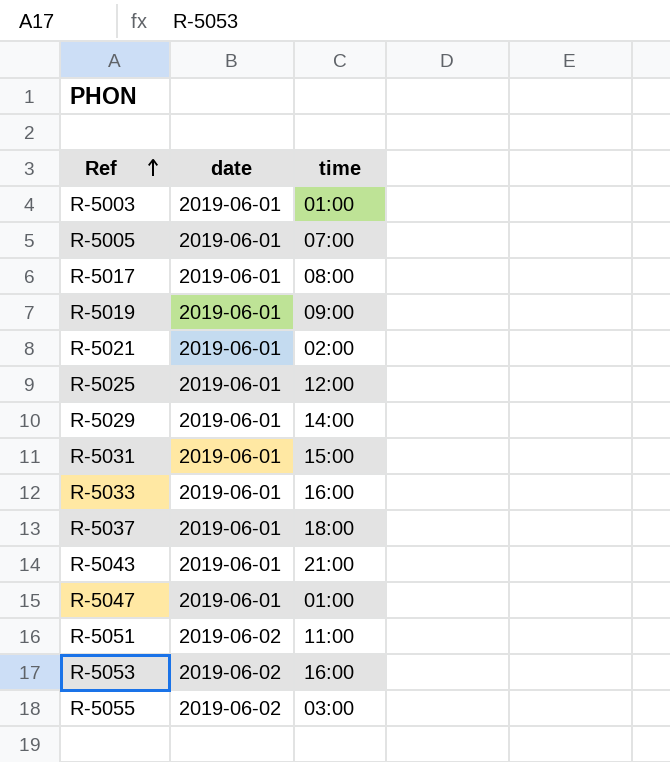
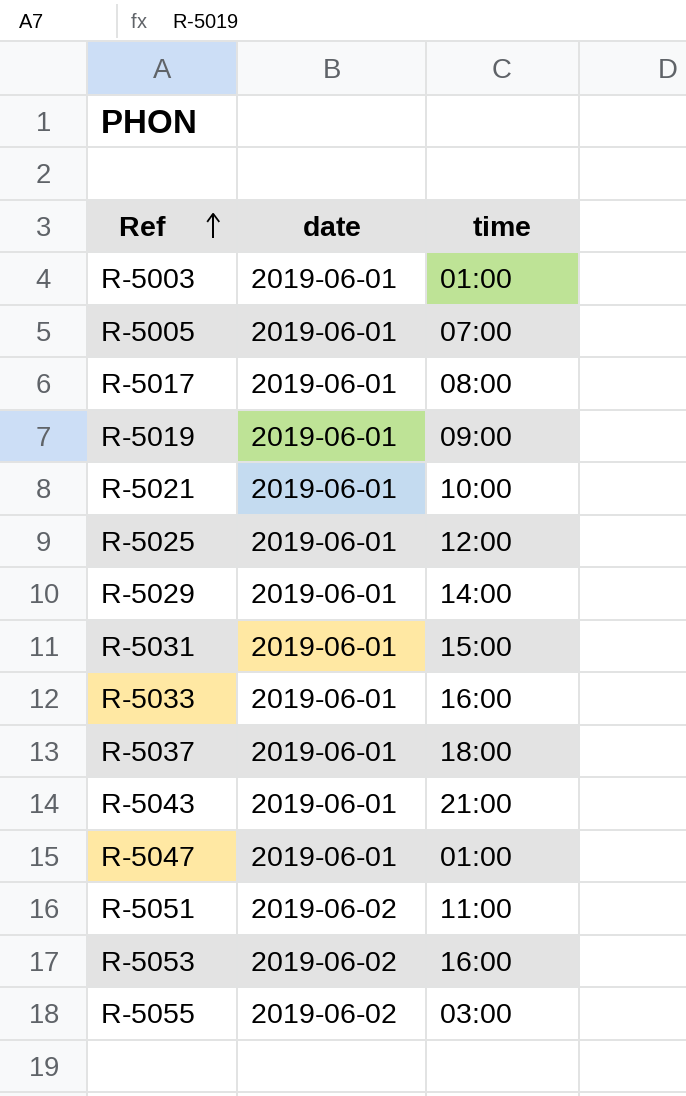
R-5021 | time: 02:00 -> 10:00

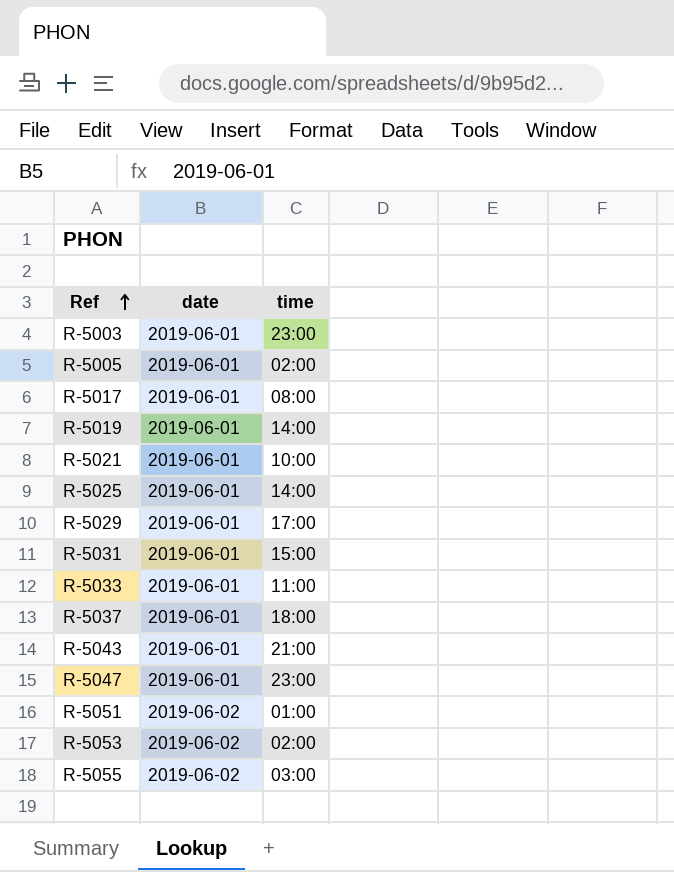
R-5003 | time: 01:00 -> 23:00
R-5005 | time: 07:00 -> 02:00
R-5019 | time: 09:00 -> 14:00
R-5025 | time: 12:00 -> 14:00
R-5029 | time: 14:00 -> 17:00
R-5033 | time: 16:00 -> 11:00
R-5047 | time: 01:00 -> 23:00
R-5051 | time: 11:00 -> 01:00
R-5053 | time: 16:00 -> 02:00

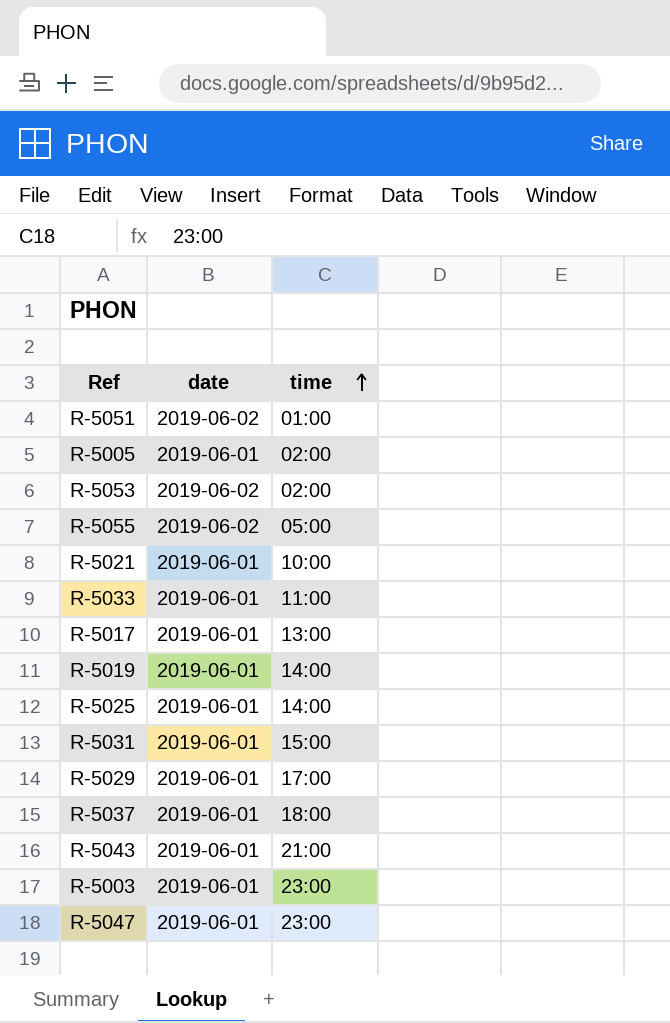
row order: Ref ascending -> time ascending
R-5055 | time: 03:00 -> 05:00
R-5017 | time: 08:00 -> 13:00

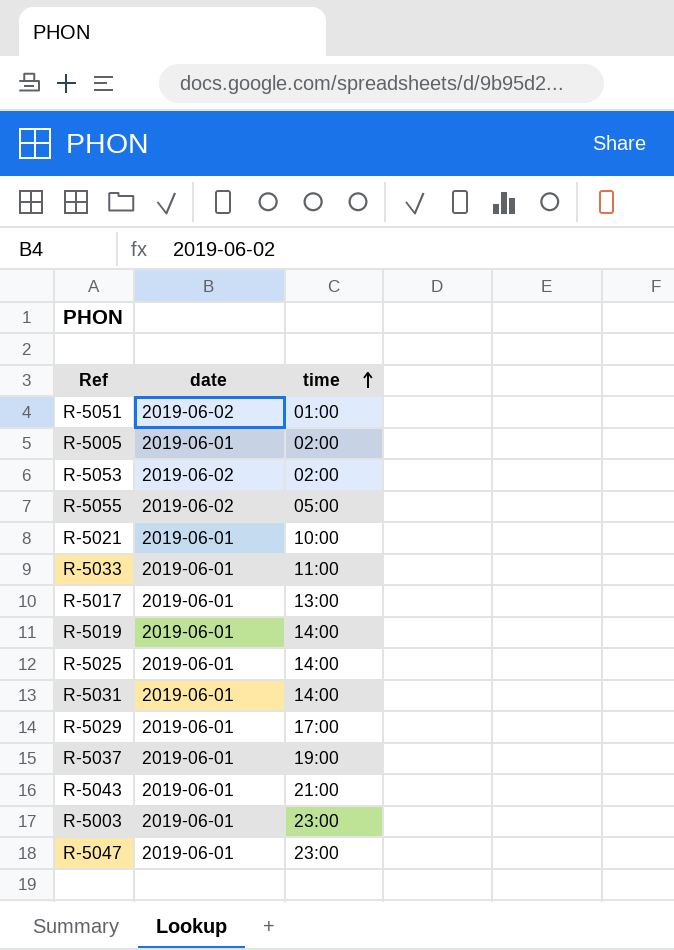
R-5031 | time: 15:00 -> 14:00
R-5037 | time: 18:00 -> 19:00

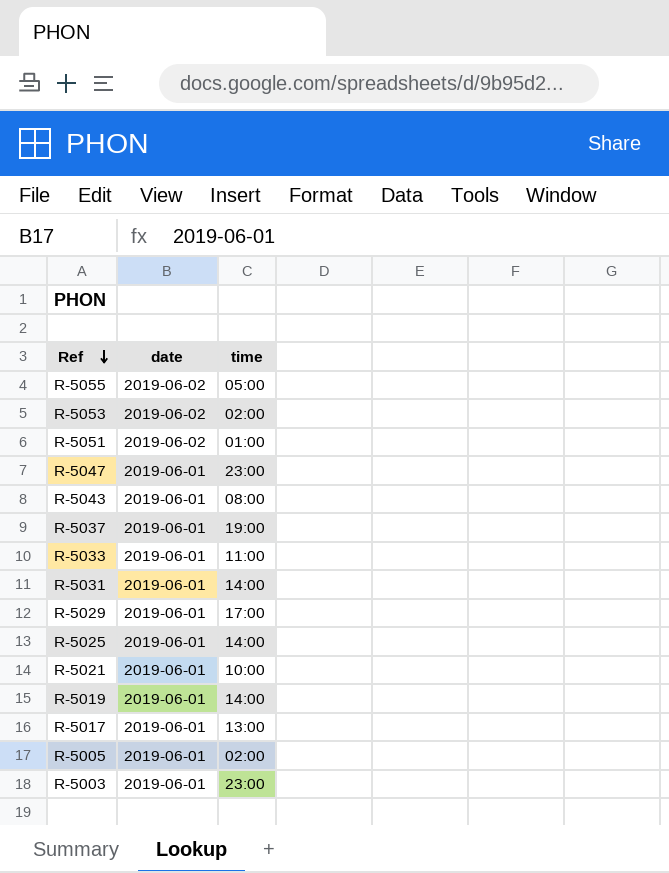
row order: time ascending -> Ref descending
R-5043 | time: 21:00 -> 08:00

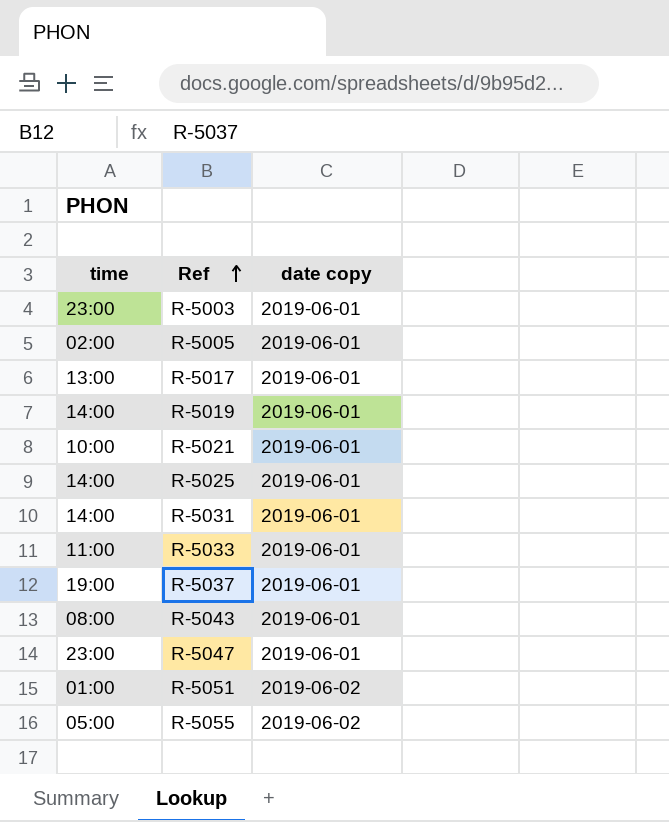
row order: Ref descending -> Ref ascending
column time | position: 3 -> 1
column name: date -> date copy
row R-5053: 2019-06-02 | 02:00 -> none
row R-5029: 2019-06-01 | 17:00 -> none

